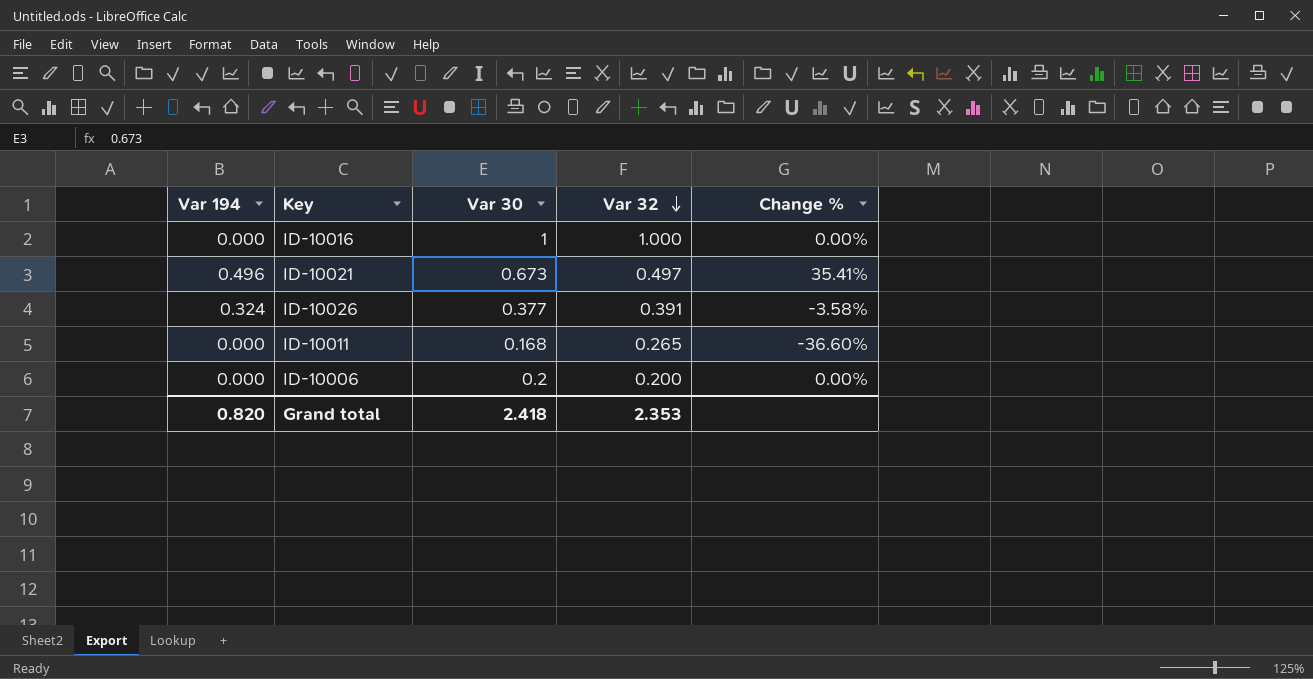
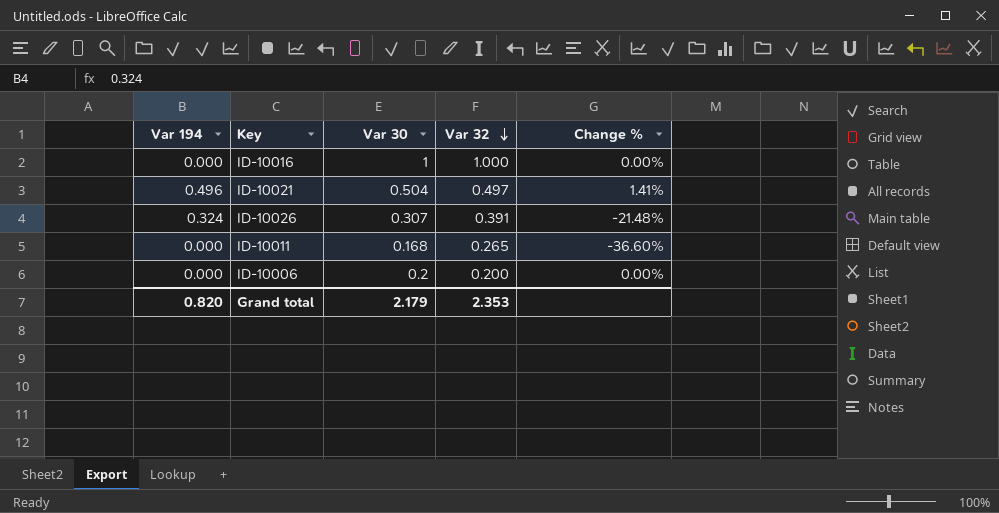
ID-10021 | Var 30: 0.673 -> 0.504
ID-10021 | Change %: 35.41% -> 1.41%
ID-10026 | Var 30: 0.377 -> 0.307
ID-10026 | Change %: -3.58% -> -21.48%
Grand total | Var 30: 2.418 -> 2.179

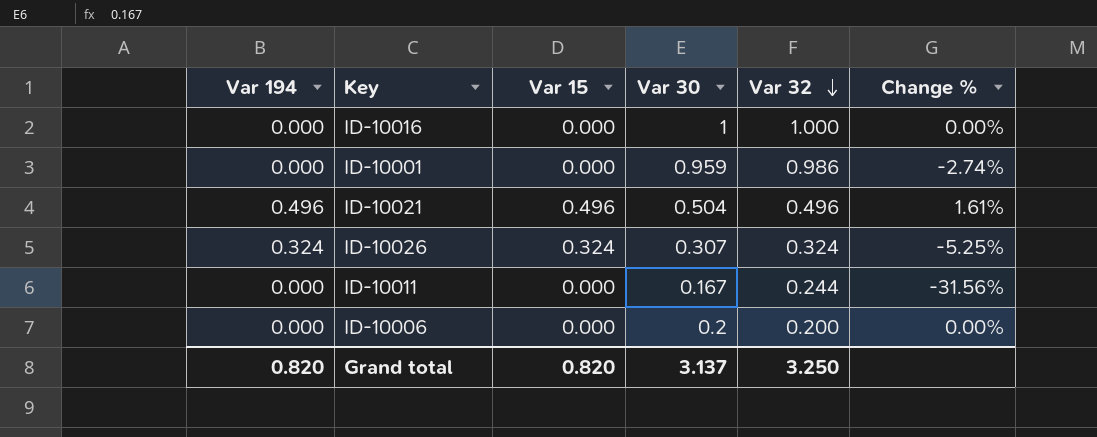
column Var 15 | position: none -> 3
row ID-10001: none -> 0.000 | 0.000 | 0.959 | 0.986 | -2.74%
ID-10021 | Var 32: 0.497 -> 0.496
ID-10021 | Change %: 1.41% -> 1.61%
ID-10026 | Var 32: 0.391 -> 0.324
ID-10026 | Change %: -21.48% -> -5.25%
ID-10011 | Var 30: 0.168 -> 0.167
ID-10011 | Var 32: 0.265 -> 0.244
ID-10011 | Change %: -36.60% -> -31.56%
Grand total | Var 30: 2.179 -> 3.137
Grand total | Var 32: 2.353 -> 3.250

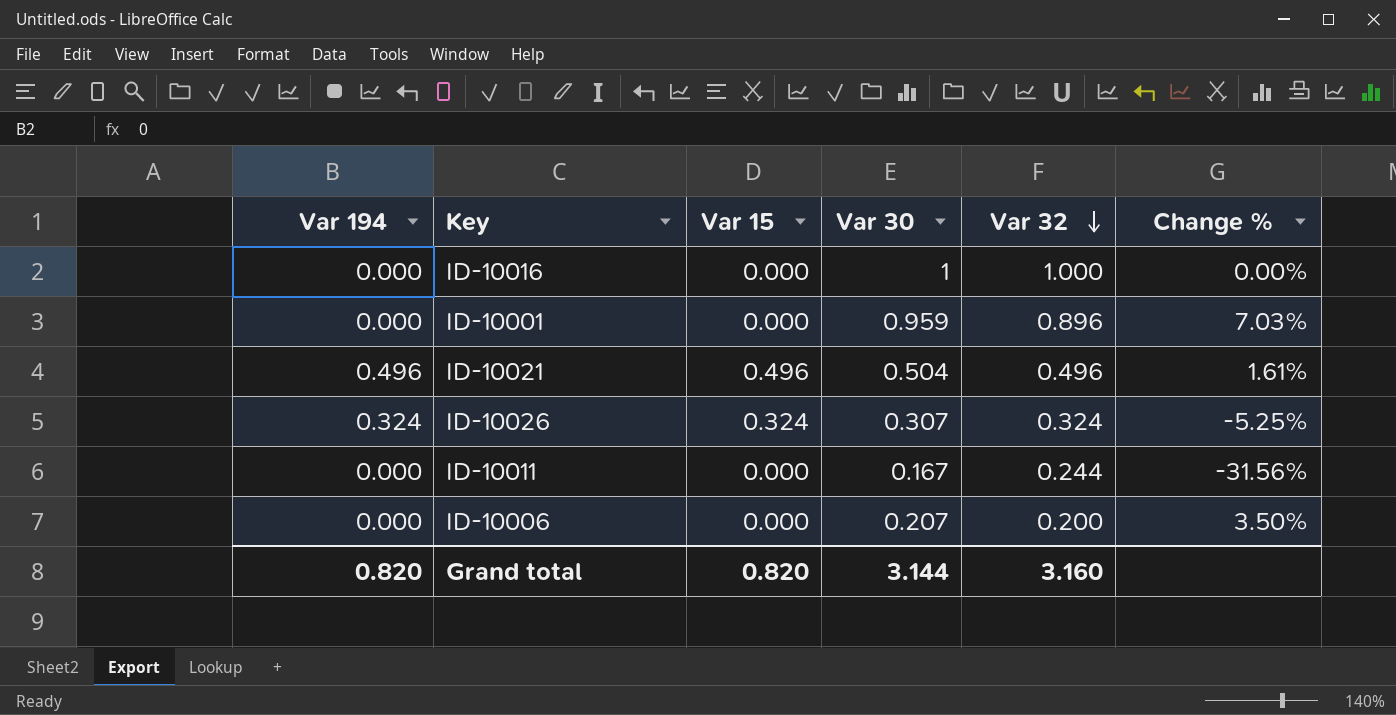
ID-10001 | Var 32: 0.986 -> 0.896
ID-10001 | Change %: -2.74% -> 7.03%
ID-10006 | Var 30: 0.2 -> 0.207
ID-10006 | Change %: 0.00% -> 3.50%
Grand total | Var 30: 3.137 -> 3.144
Grand total | Var 32: 3.250 -> 3.160

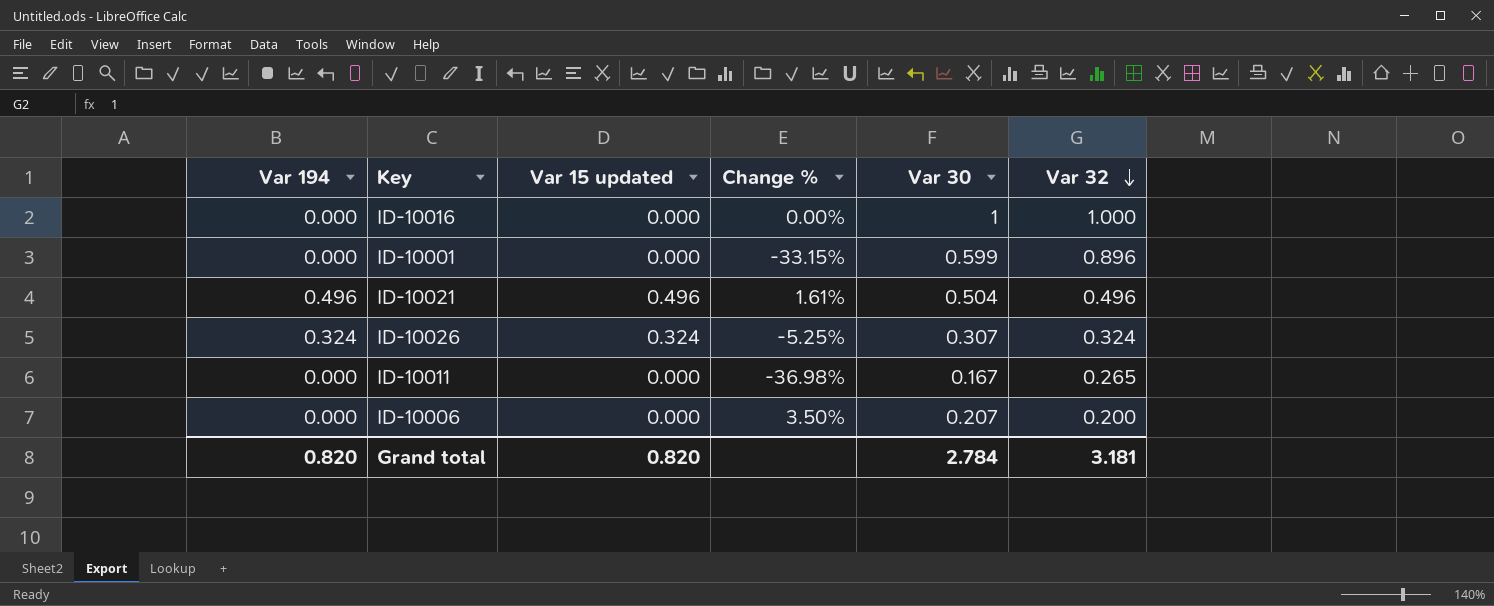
column name: Var 15 -> Var 15 updated
column Change % | position: 6 -> 4
ID-10001 | Change %: 7.03% -> -33.15%
ID-10001 | Var 30: 0.959 -> 0.599
ID-10011 | Change %: -31.56% -> -36.98%
ID-10011 | Var 32: 0.244 -> 0.265
Grand total | Var 30: 3.144 -> 2.784
Grand total | Var 32: 3.160 -> 3.181

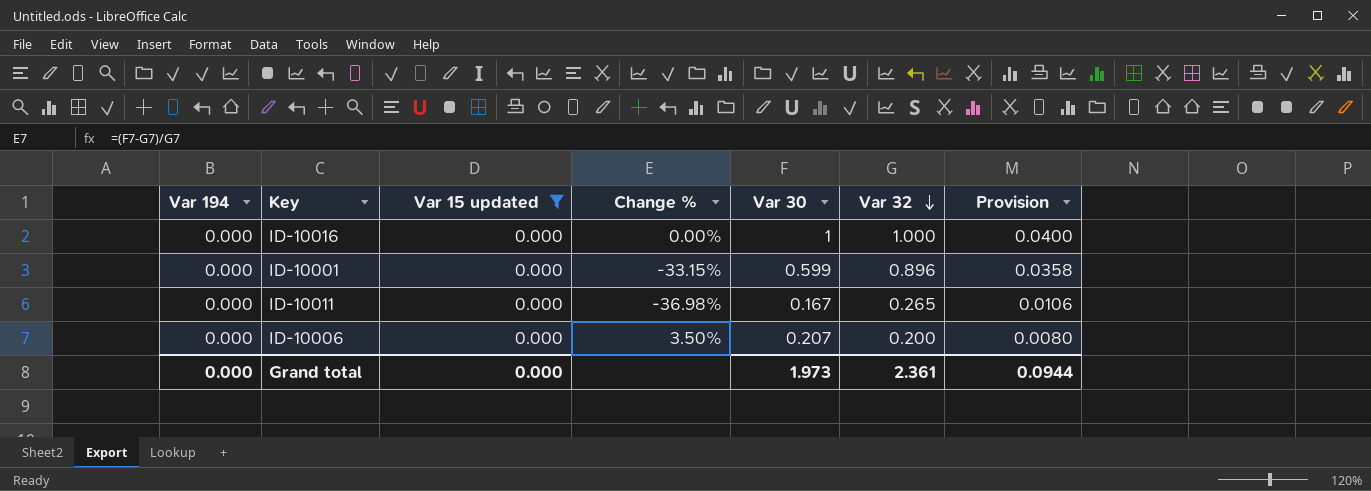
filter: none -> Var 15 updated = 0.000
column Provision | formula: none -> [Var 32] * 0.04
Grand total | Var 194: 0.820 -> 0.000
Grand total | Var 15 updated: 0.820 -> 0.000
Grand total | Var 30: 2.784 -> 1.973
Grand total | Var 32: 3.181 -> 2.361

